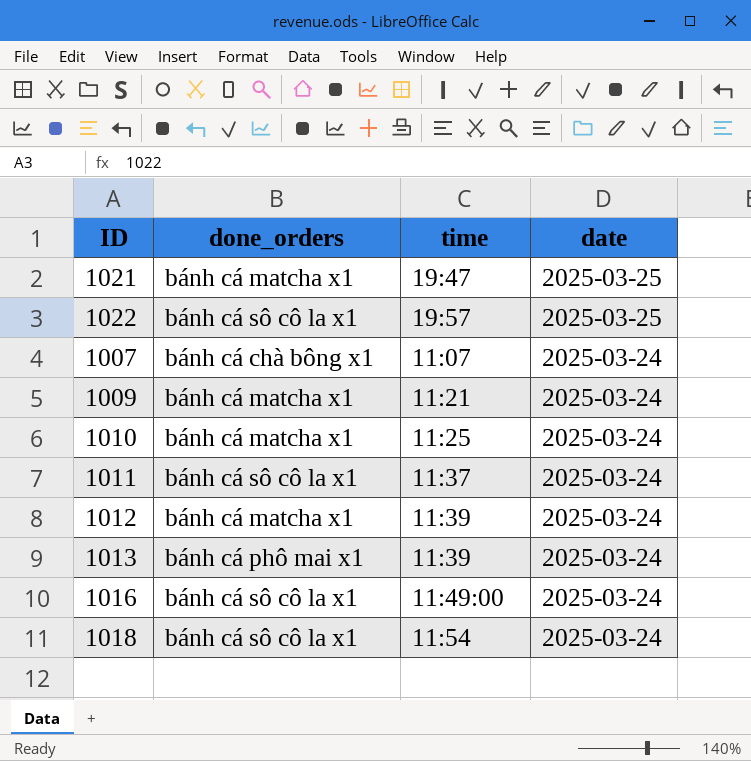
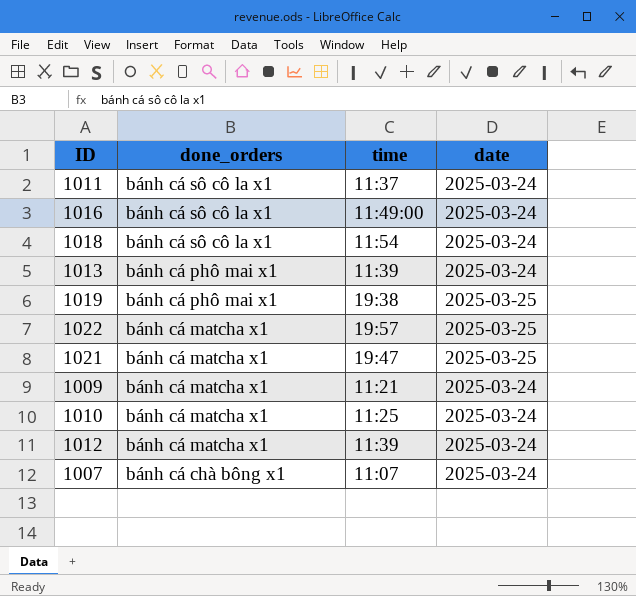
row order: date descending -> done_orders descending
row 1019: none -> bánh cá phô mai x1 | 19:38 | 2025-03-25
1022 | done_orders: bánh cá sô cô la x1 -> bánh cá matcha x1

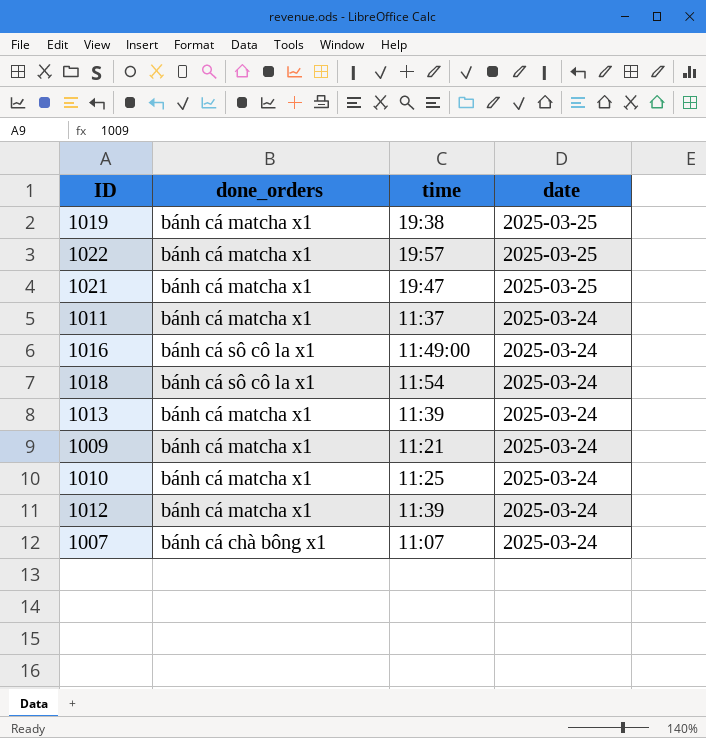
row order: done_orders descending -> date descending
1019 | done_orders: bánh cá phô mai x1 -> bánh cá matcha x1
1011 | done_orders: bánh cá sô cô la x1 -> bánh cá matcha x1
1013 | done_orders: bánh cá phô mai x1 -> bánh cá matcha x1

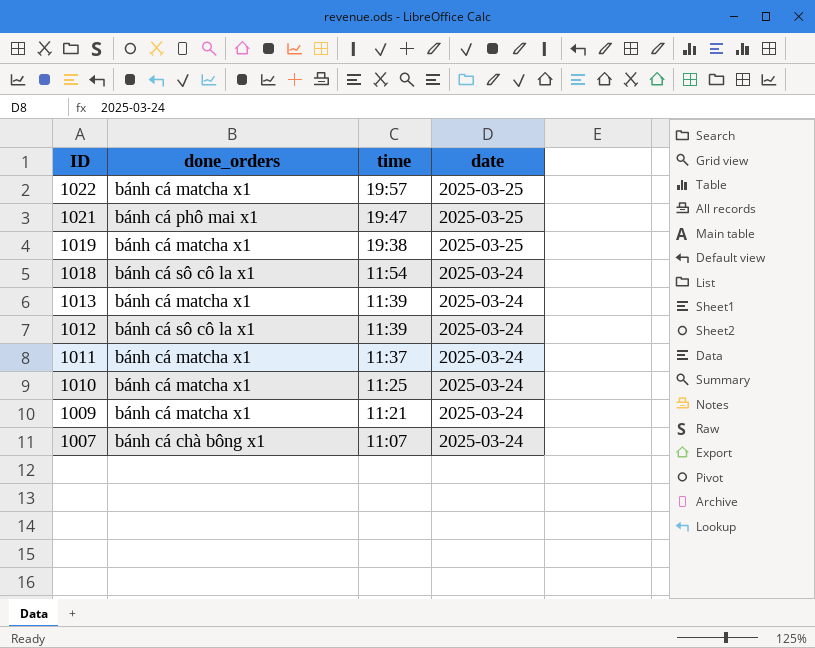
row order: date descending -> ID descending
row 1016: bánh cá sô cô la x1 | 11:49:00 | 2025-03-24 -> none
1021 | done_orders: bánh cá matcha x1 -> bánh cá phô mai x1
1012 | done_orders: bánh cá matcha x1 -> bánh cá sô cô la x1

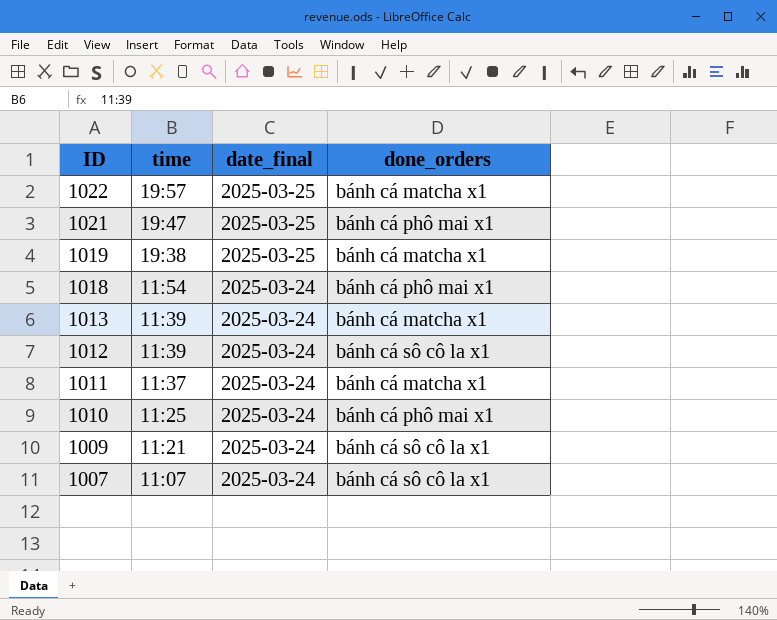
column name: date -> date_final
column done_orders | position: 2 -> 4
1018 | done_orders: bánh cá sô cô la x1 -> bánh cá phô mai x1
1010 | done_orders: bánh cá matcha x1 -> bánh cá phô mai x1
1009 | done_orders: bánh cá matcha x1 -> bánh cá sô cô la x1
1007 | done_orders: bánh cá chà bông x1 -> bánh cá sô cô la x1

